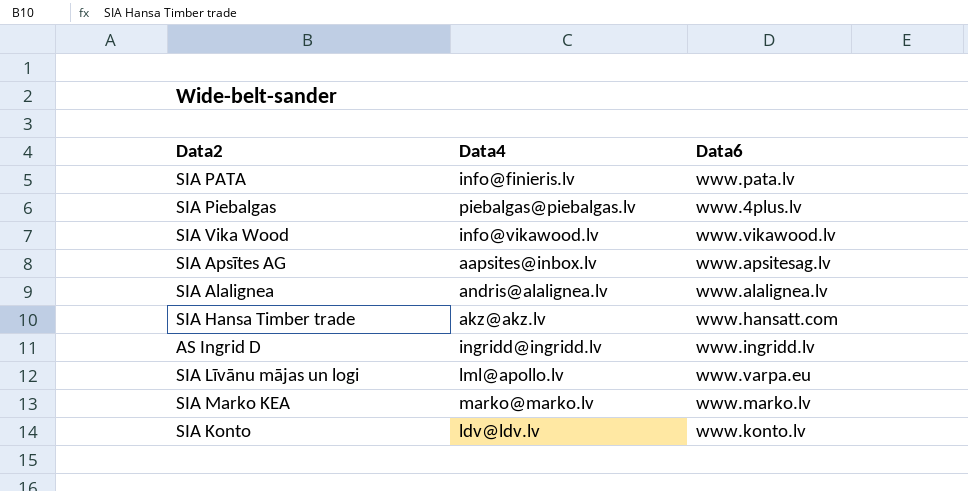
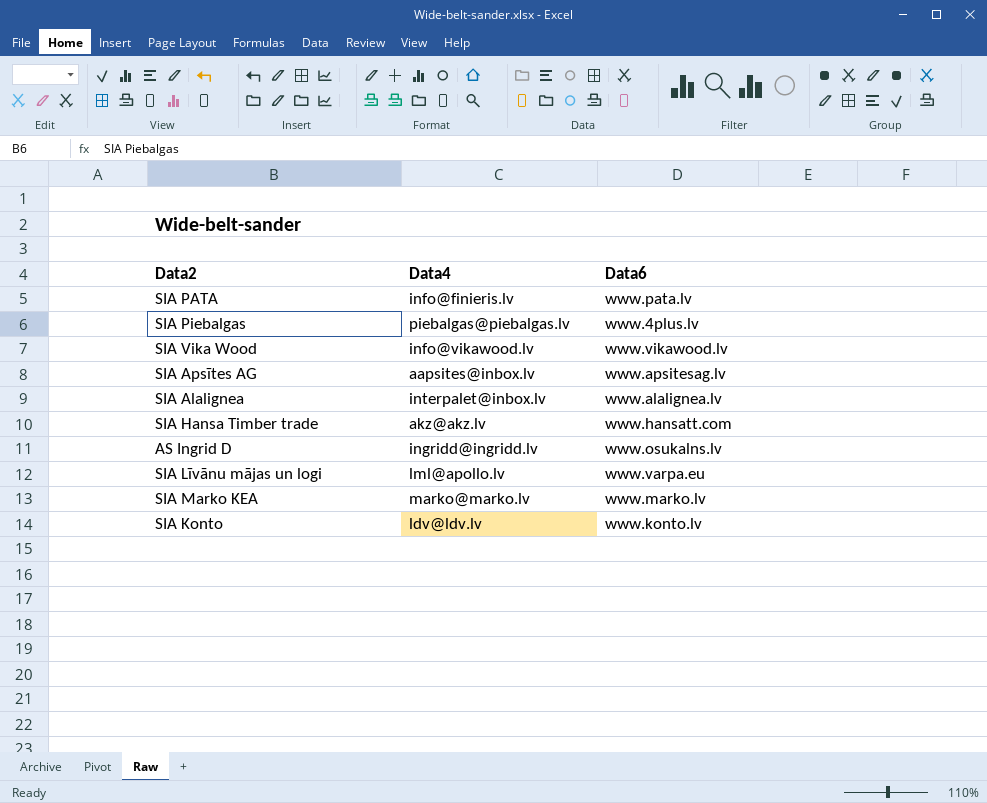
SIA Alalignea | Data4: andris@alalignea.lv -> interpalet@inbox.lv
AS Ingrid D | Data6: www.ingridd.lv -> www.osukalns.lv

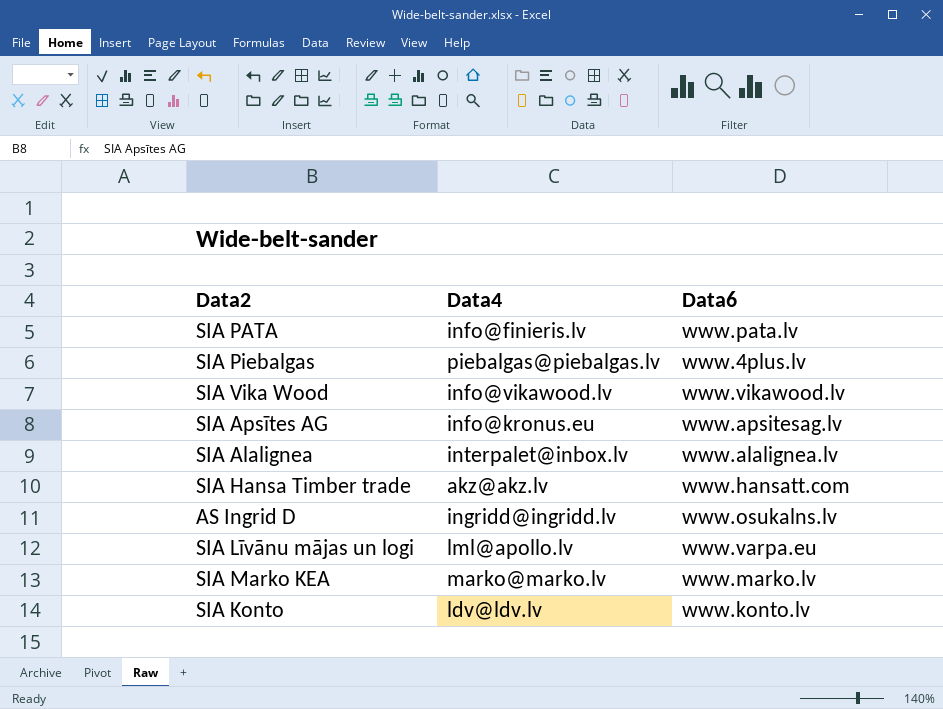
SIA Apsītes AG | Data4: aapsites@inbox.lv -> info@kronus.eu

